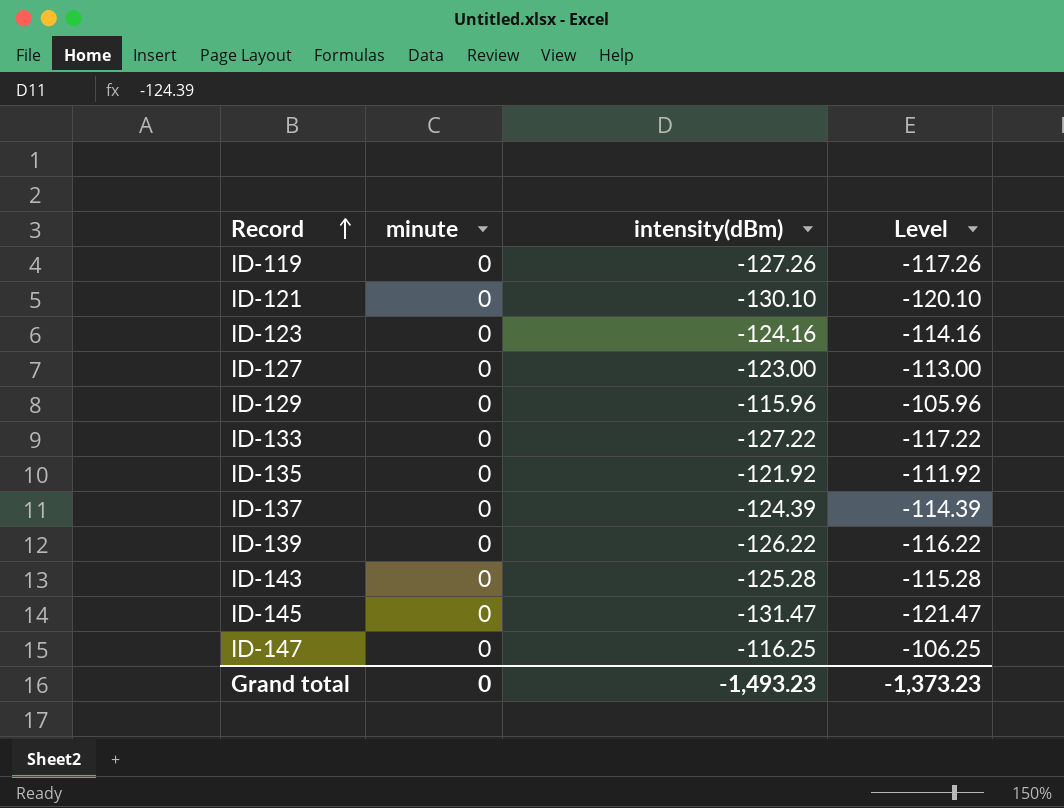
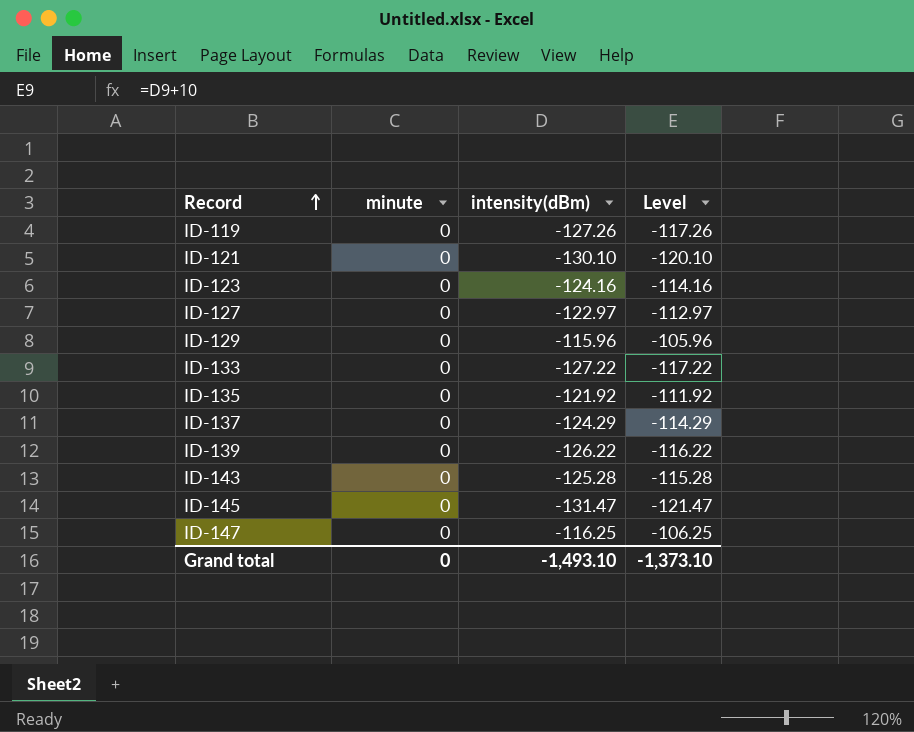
ID-127 | intensity(dBm): -123.00 -> -122.97
ID-127 | Level: -113.00 -> -112.97
ID-137 | intensity(dBm): -124.39 -> -124.29
ID-137 | Level: -114.39 -> -114.29
Grand total | intensity(dBm): -1,493.23 -> -1,493.10
Grand total | Level: -1,373.23 -> -1,373.10

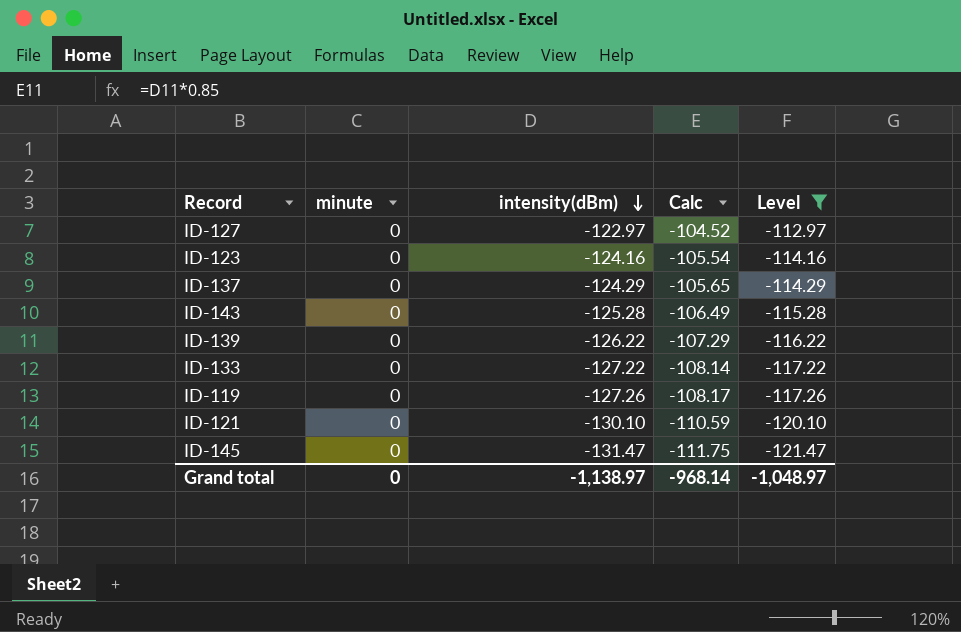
filter: none -> Level <= -112.97
row order: Record ascending -> intensity(dBm) descending
column Calc | formula: none -> [intensity(dBm)] * 0.85
Grand total | intensity(dBm): -1,493.10 -> -1,138.97
Grand total | Level: -1,373.10 -> -1,048.97

